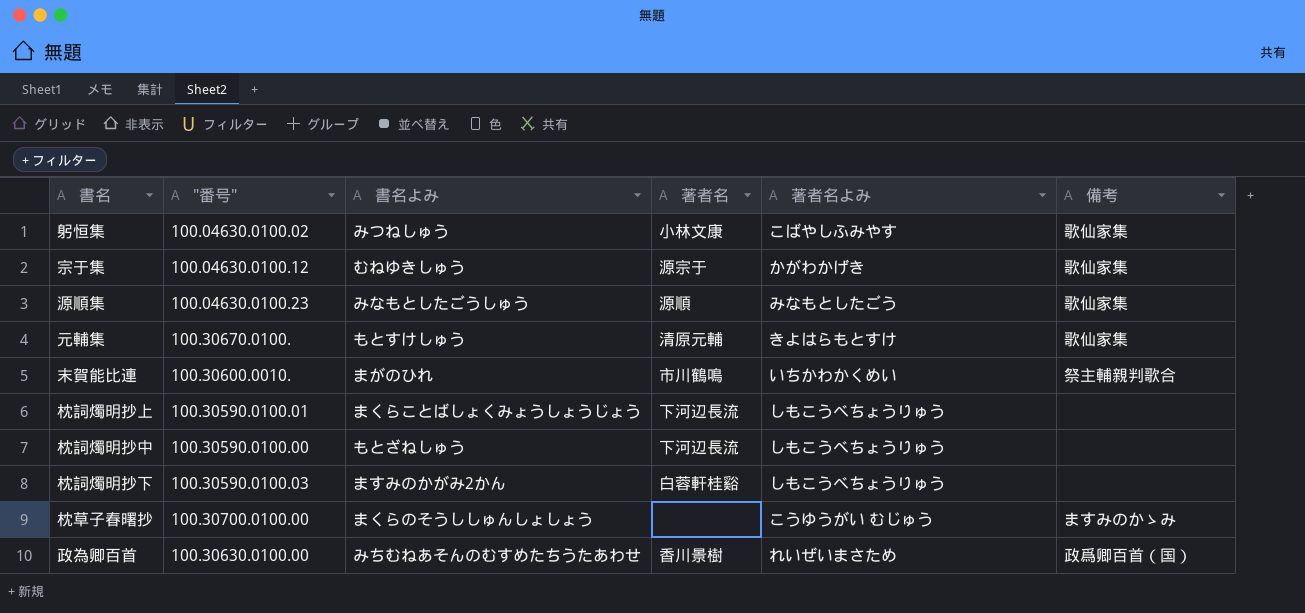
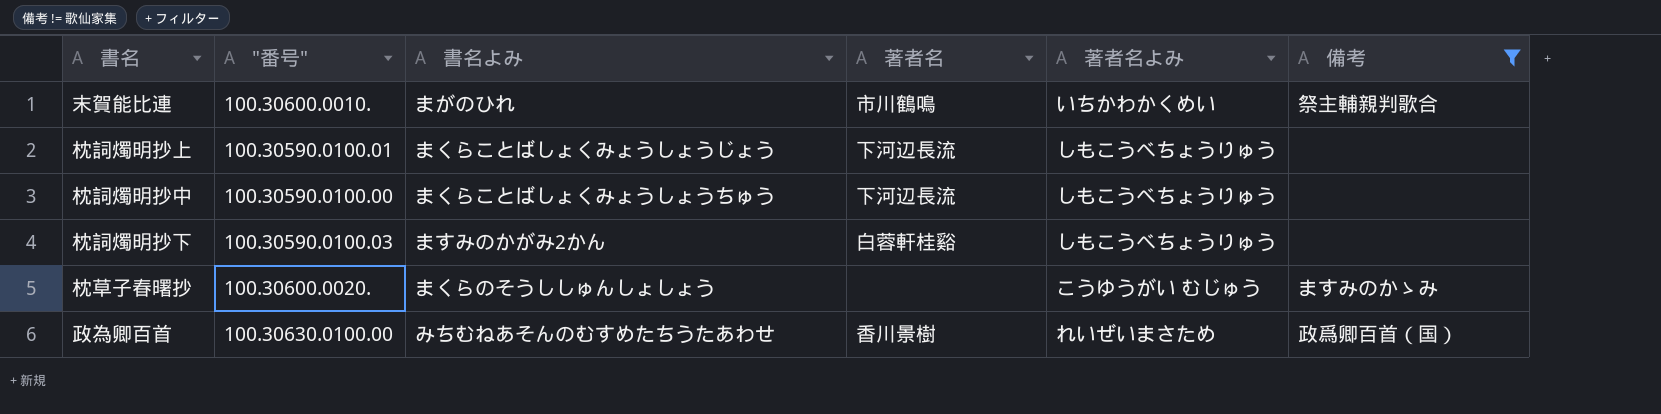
filter: none -> 備考 != 歌仙家集
枕詞燭明抄中 | 書名よみ: もとざねしゅう -> まくらことばしょくみょうしょうちゅう
枕草子春曙抄 | "番号": 100.30700.0100.00 -> 100.30600.0020.

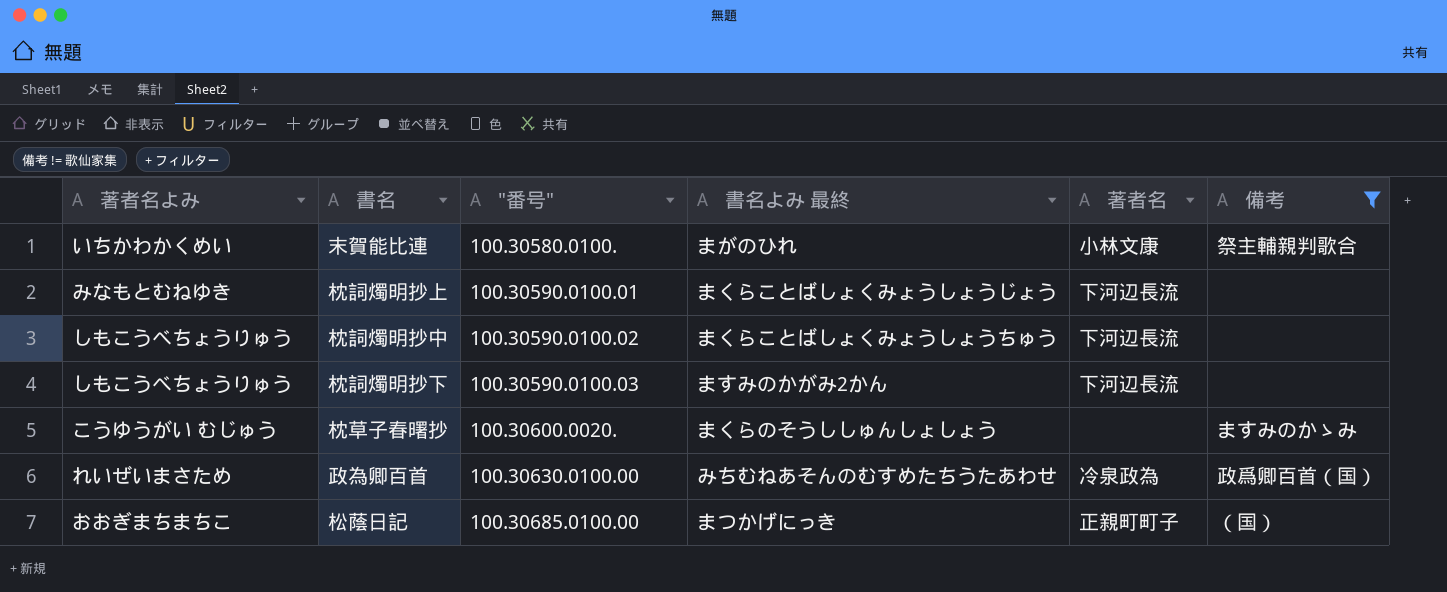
column 著者名よみ | position: 5 -> 1
column name: 書名よみ -> 書名よみ 最終
末賀能比連 | "番号": 100.30600.0010. -> 100.30580.0100.
末賀能比連 | 著者名: 市川鶴鳴 -> 小林文康
枕詞燭明抄上 | 著者名よみ: しもこうべちょうりゅう -> みなもとむねゆき
枕詞燭明抄中 | "番号": 100.30590.0100.00 -> 100.30590.0100.02
枕詞燭明抄下 | 著者名: 白蓉軒桂谿 -> 下河辺長流
政為卿百首 | 著者名: 香川景樹 -> 冷泉政為
row 松蔭日記: none -> おおぎまちまちこ | 100.30685.0100.00 | まつかげにっき | 正親町町子 | （国）

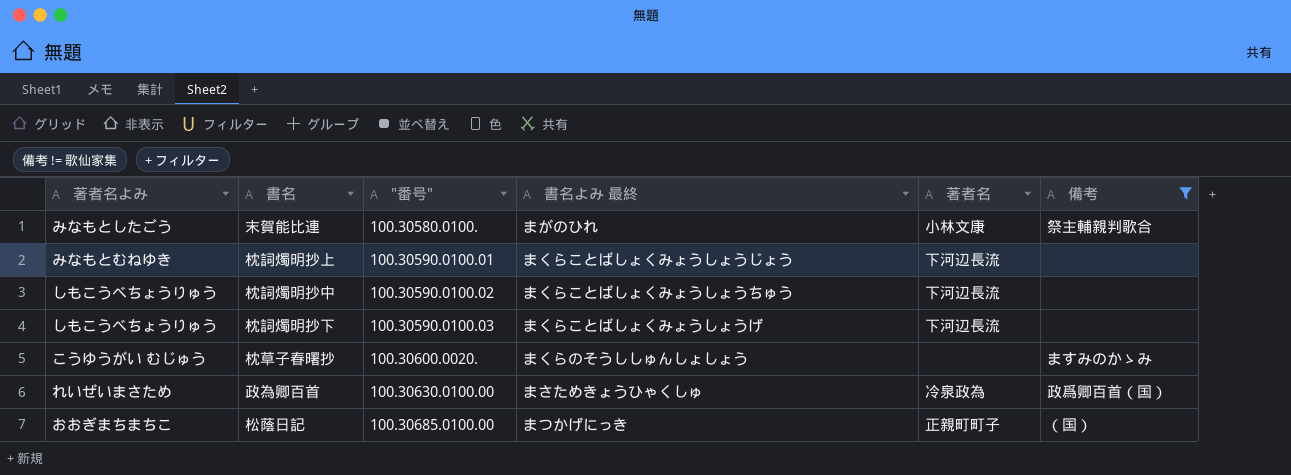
末賀能比連 | 著者名よみ: いちかわかくめい -> みなもとしたごう
枕詞燭明抄下 | 書名よみ 最終: ますみのかがみ2かん -> まくらことばしょくみょうしょうげ
政為卿百首 | 書名よみ 最終: みちむねあそんのむすめたちうたあわせ -> まさためきょうひゃくしゅ

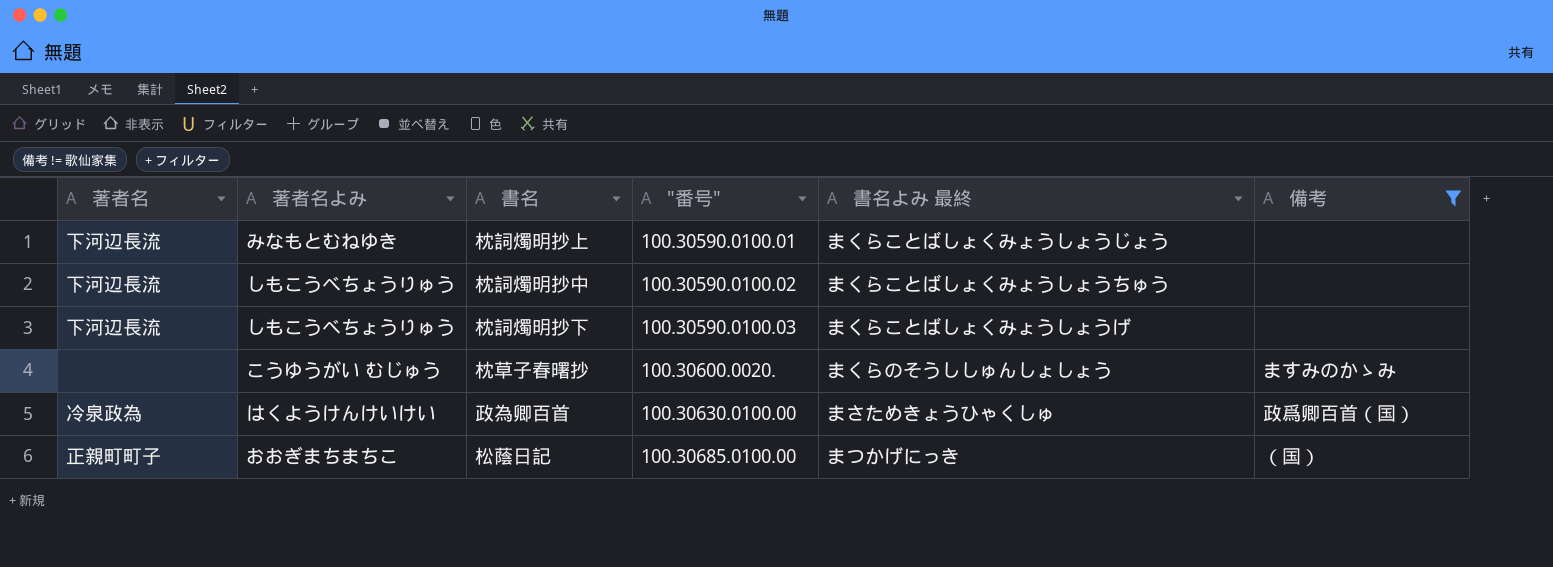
column 著者名 | position: 5 -> 1
row 末賀能比連: みなもとしたごう | 100.30580.0100. | まがのひれ | 小林文康 | 祭主輔親判歌合 -> none
政為卿百首 | 著者名よみ: れいぜいまさため -> はくようけんけいけい

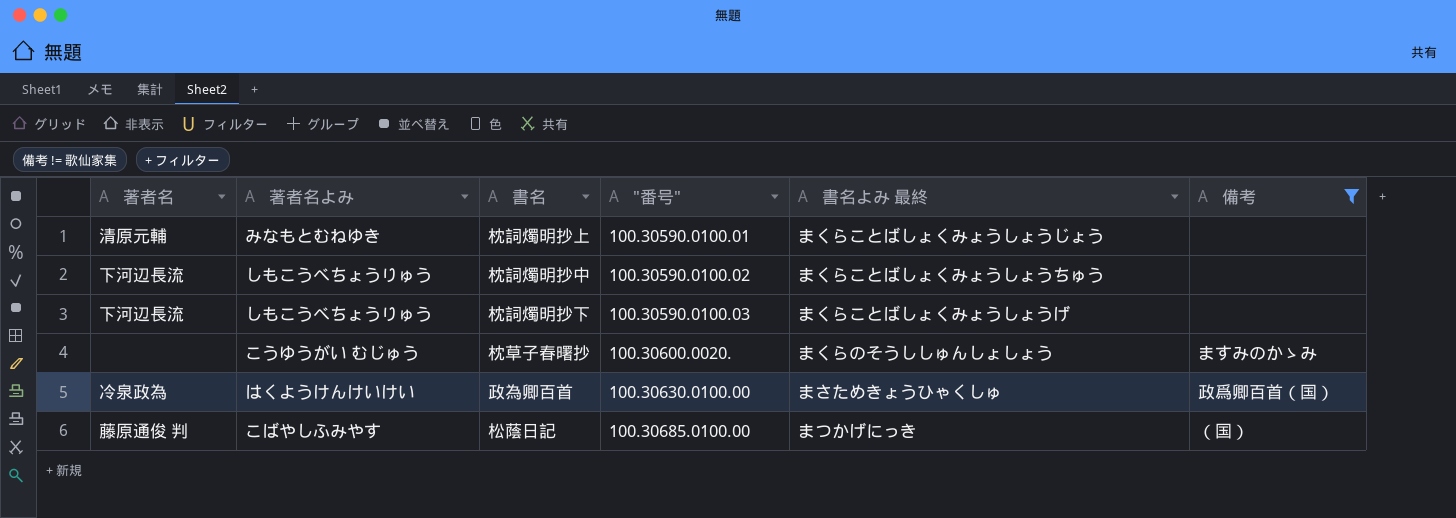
枕詞燭明抄上 | 著者名: 下河辺長流 -> 清原元輔
松蔭日記 | 著者名: 正親町町子 -> 藤原通俊 判
松蔭日記 | 著者名よみ: おおぎまちまちこ -> こばやしふみやす

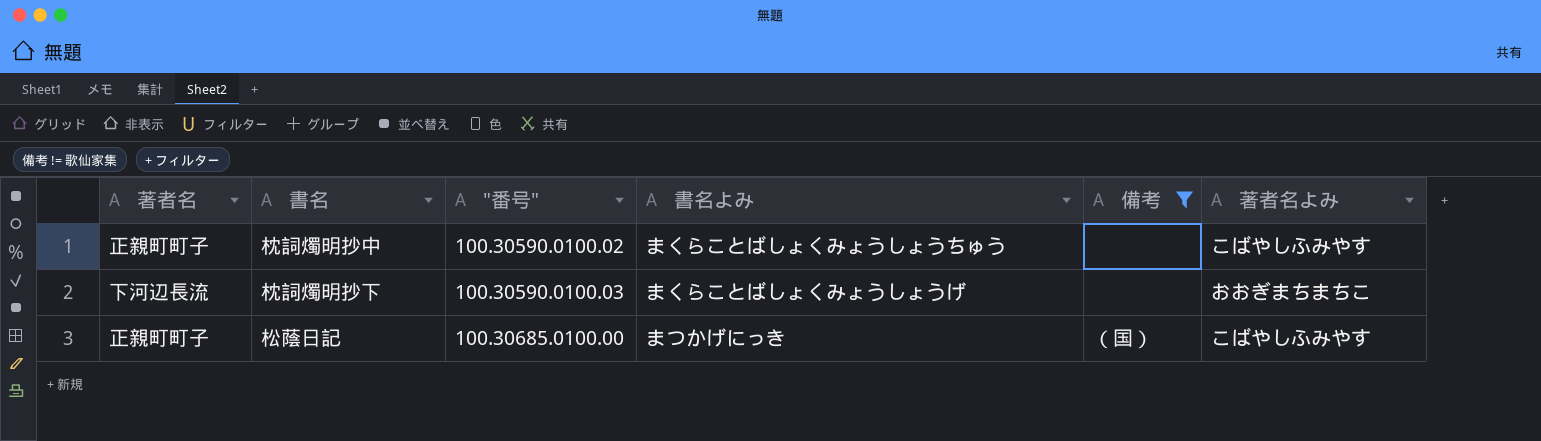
column name: 書名よみ 最終 -> 書名よみ
column 著者名よみ | position: 2 -> 6
row 枕詞燭明抄上: 清原元輔 | みなもとむねゆき | 100.30590.0100.01 | まくらことばしょくみょうしょうじょう | none -> none
row 枕草子春曙抄: none | こうゆうがい むじゅう | 100.30600.0020. | まくらのそうししゅんしょしょう | ますみのかゝみ -> none
row 政為卿百首: 冷泉政為 | はくようけんけいけい | 100.30630.0100.00 | まさためきょうひゃくしゅ | 政爲卿百首（国） -> none
枕詞燭明抄中 | 著者名: 下河辺長流 -> 正親町町子
枕詞燭明抄中 | 著者名よみ: しもこうべちょうりゅう -> こばやしふみやす
枕詞燭明抄下 | 著者名よみ: しもこうべちょうりゅう -> おおぎまちまちこ
松蔭日記 | 著者名: 藤原通俊 判 -> 正親町町子

